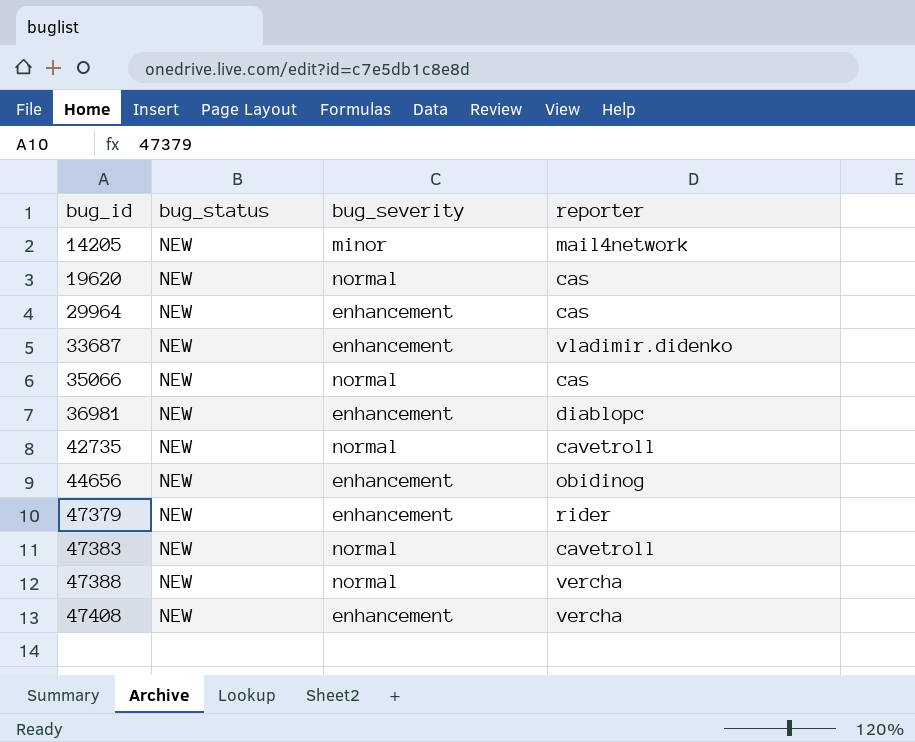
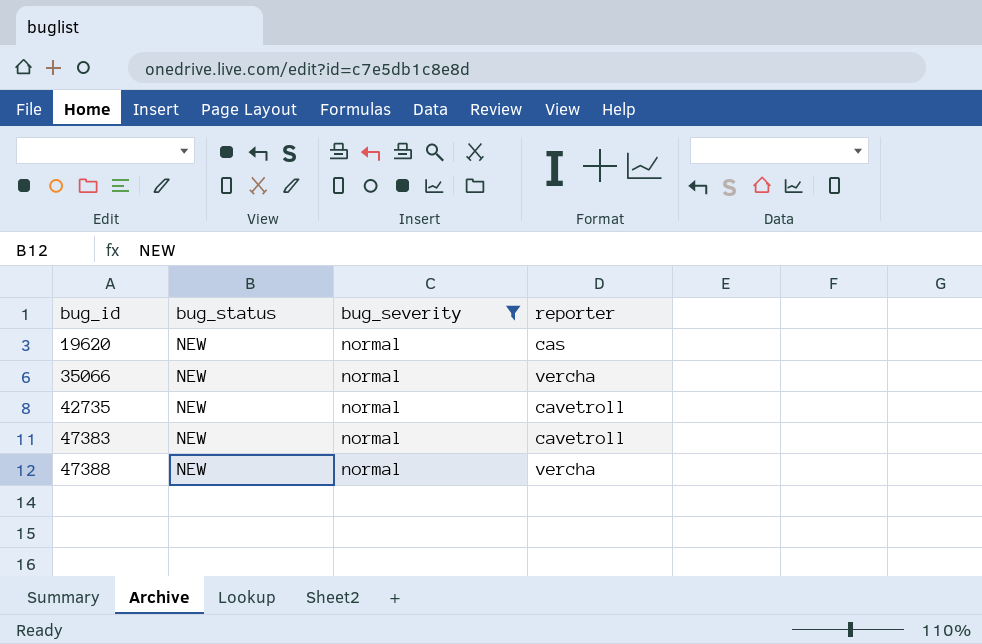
filter: none -> bug_severity = normal
35066 | reporter: cas -> vercha

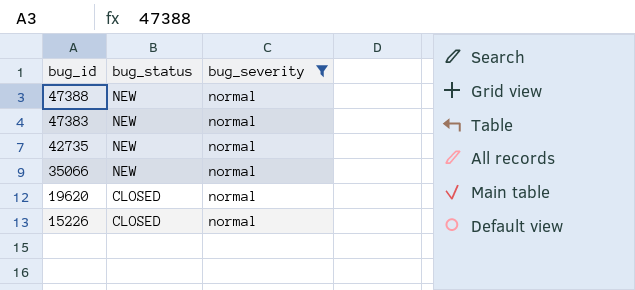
row order: bug_id ascending -> bug_id descending
column reporter | position: 4 -> none
19620 | bug_status: NEW -> CLOSED
row 15226: none -> CLOSED | normal

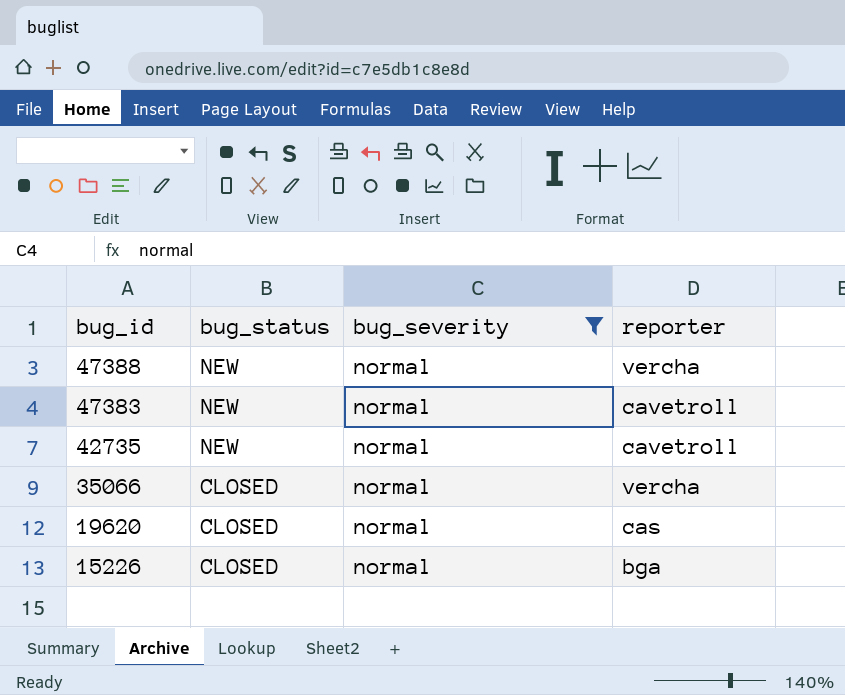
column reporter | position: none -> 4
35066 | bug_status: NEW -> CLOSED

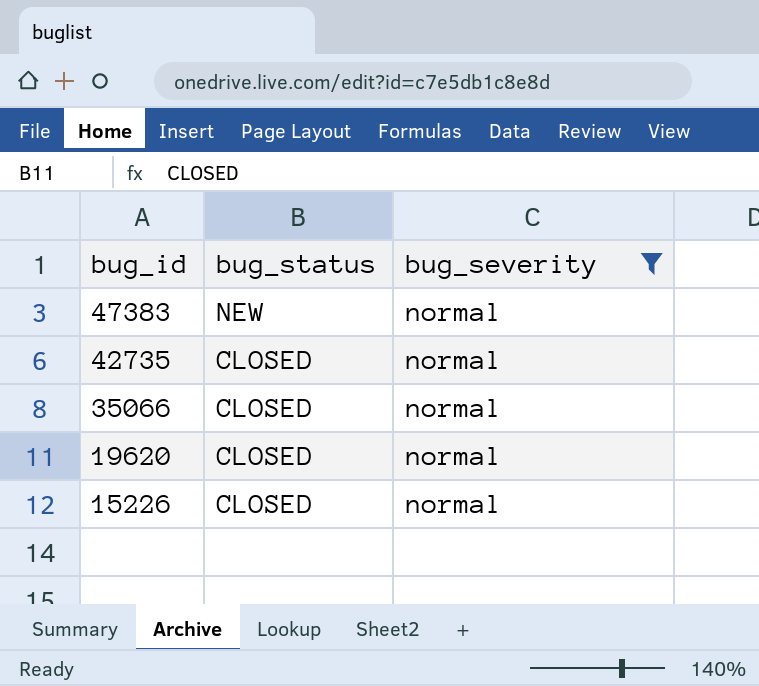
column reporter | position: 4 -> none
row 47388: NEW | normal | vercha -> none
42735 | bug_status: NEW -> CLOSED

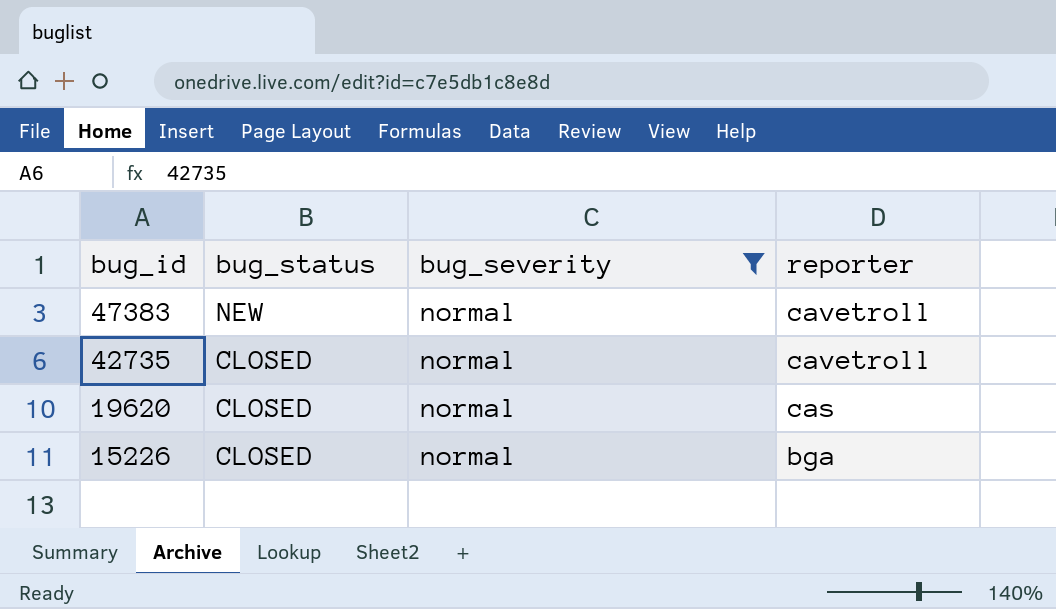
column reporter | position: none -> 4
row 35066: CLOSED | normal -> none

